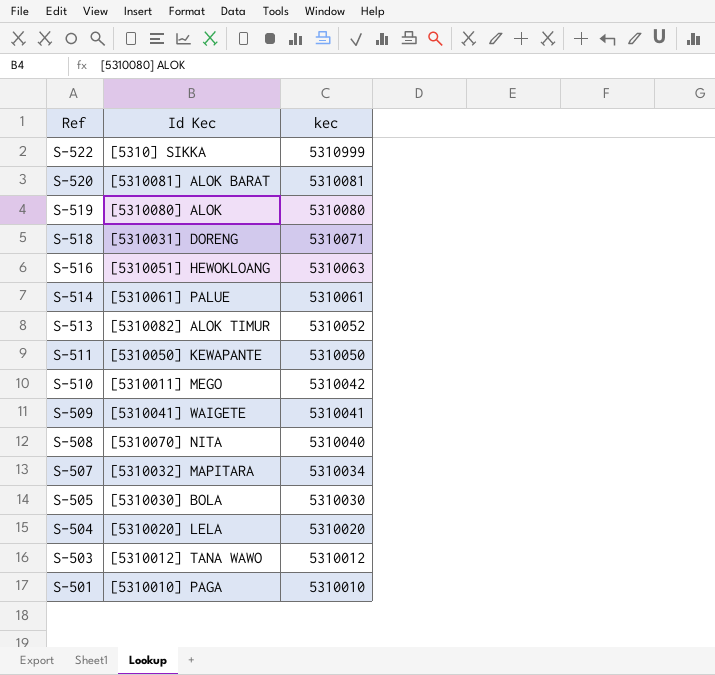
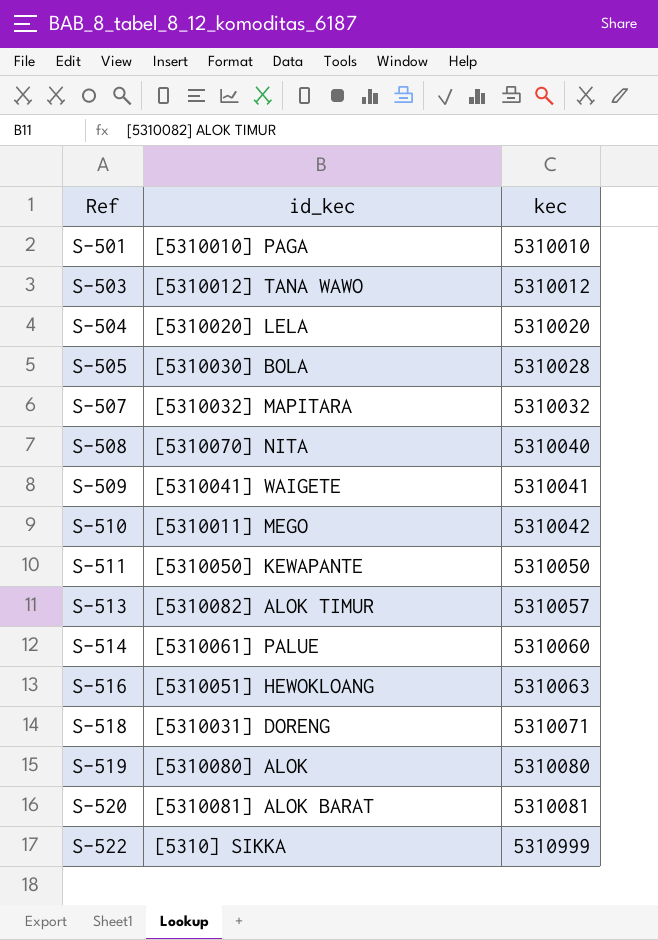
row order: Ref descending -> Ref ascending
column name: Id Kec -> id_kec
S-505 | kec: 5310030 -> 5310028
S-507 | kec: 5310034 -> 5310032
S-513 | kec: 5310052 -> 5310057
S-514 | kec: 5310061 -> 5310060

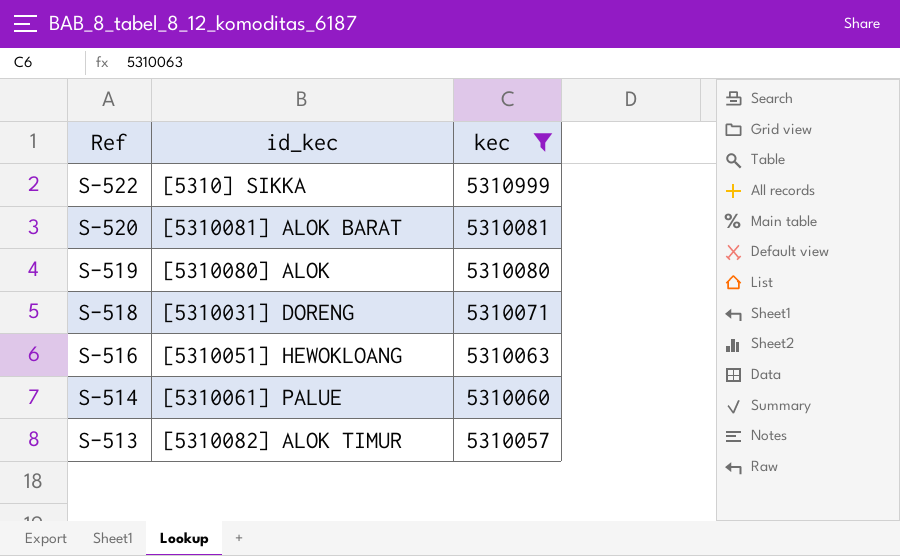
filter: none -> kec >= 5310057
row order: Ref ascending -> Ref descending

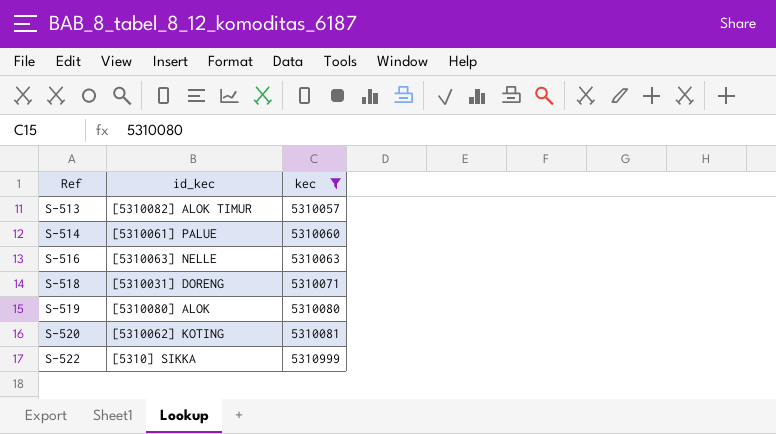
row order: Ref descending -> Ref ascending
S-516 | id_kec: [5310051] HEWOKLOANG -> [5310063] NELLE
S-520 | id_kec: [5310081] ALOK BARAT -> [5310062] KOTING

